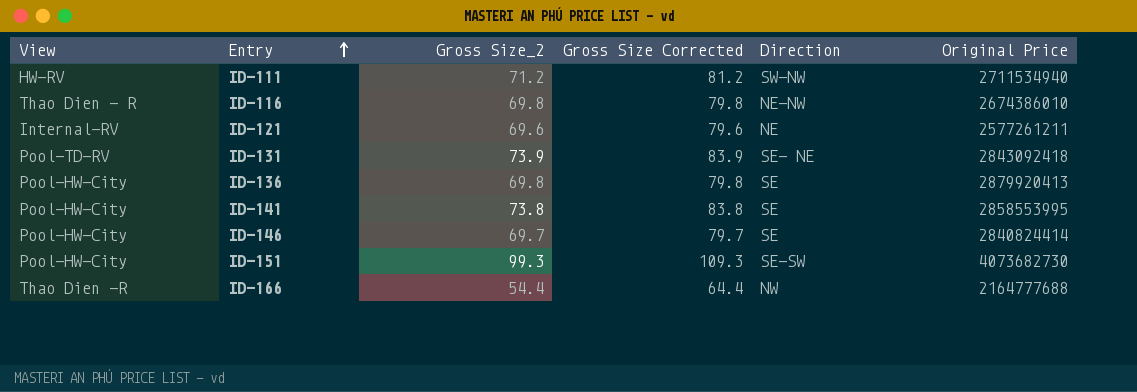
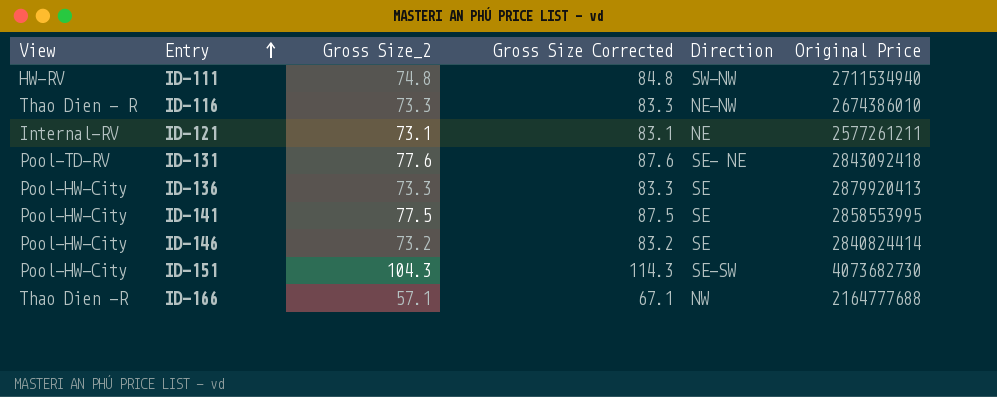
ID-111 | Gross Size_2: 71.2 -> 74.8
ID-111 | Gross Size Corrected: 81.2 -> 84.8
ID-116 | Gross Size_2: 69.8 -> 73.3
ID-116 | Gross Size Corrected: 79.8 -> 83.3
ID-121 | Gross Size_2: 69.6 -> 73.1
ID-121 | Gross Size Corrected: 79.6 -> 83.1
ID-131 | Gross Size_2: 73.9 -> 77.6
ID-131 | Gross Size Corrected: 83.9 -> 87.6
ID-136 | Gross Size_2: 69.8 -> 73.3
ID-136 | Gross Size Corrected: 79.8 -> 83.3
ID-141 | Gross Size_2: 73.8 -> 77.5
ID-141 | Gross Size Corrected: 83.8 -> 87.5
ID-146 | Gross Size_2: 69.7 -> 73.2
ID-146 | Gross Size Corrected: 79.7 -> 83.2
ID-151 | Gross Size_2: 99.3 -> 104.3
ID-151 | Gross Size Corrected: 109.3 -> 114.3
ID-166 | Gross Size_2: 54.4 -> 57.1
ID-166 | Gross Size Corrected: 64.4 -> 67.1

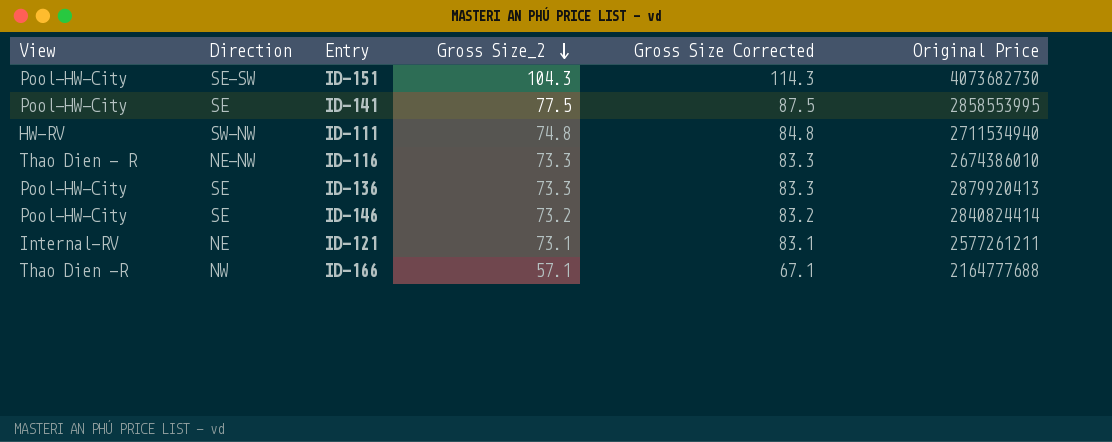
row order: Entry ascending -> Gross Size_2 descending
column Direction | position: 5 -> 2
row ID-131: Pool-TD-RV | 77.6 | 87.6 | SE- NE | 2843092418 -> none

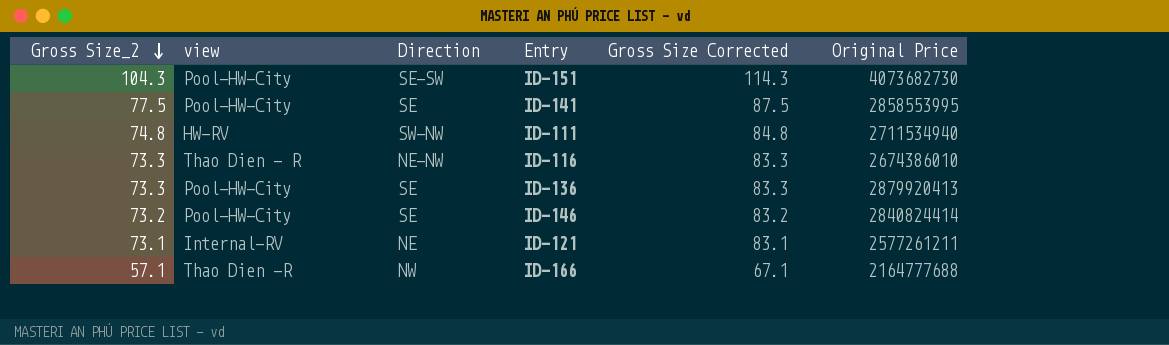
column Gross Size_2 | position: 4 -> 1
column name: View -> view

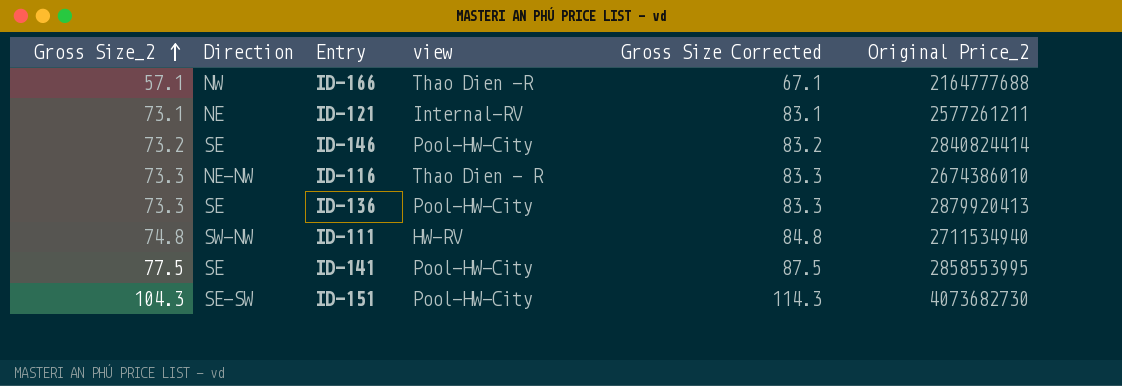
row order: Gross Size_2 descending -> Gross Size_2 ascending
column view | position: 2 -> 4
column name: Original Price -> Original Price_2

